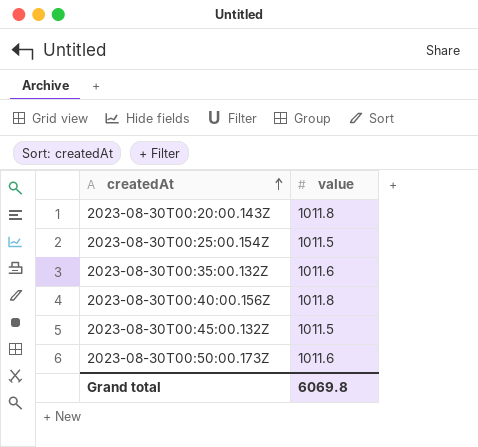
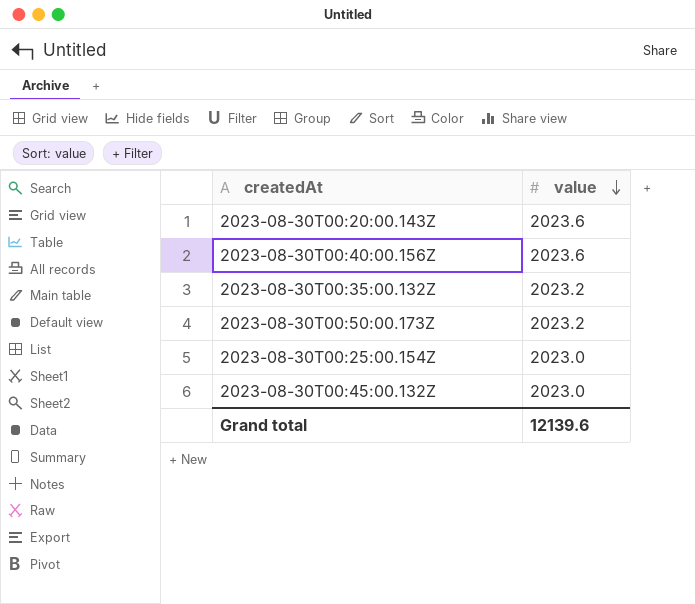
row order: createdAt ascending -> value descending
2023-08-30T00:20:00.143Z | value: 1011.8 -> 2023.6
2023-08-30T00:40:00.156Z | value: 1011.8 -> 2023.6
2023-08-30T00:35:00.132Z | value: 1011.6 -> 2023.2
2023-08-30T00:50:00.173Z | value: 1011.6 -> 2023.2
2023-08-30T00:25:00.154Z | value: 1011.5 -> 2023.0
2023-08-30T00:45:00.132Z | value: 1011.5 -> 2023.0
Grand total | value: 6069.8 -> 12139.6

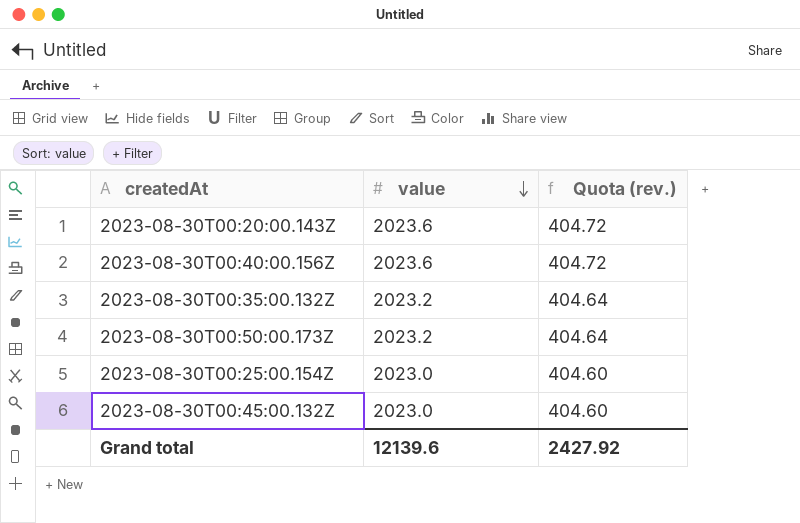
column Quota (rev.) | formula: none -> [value] * 0.2

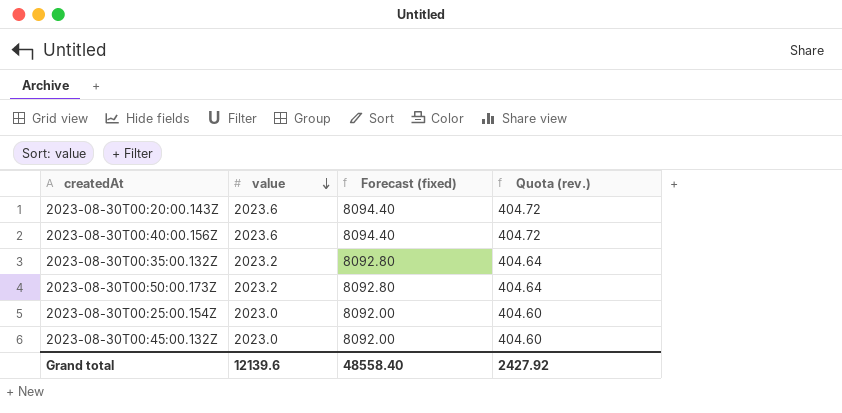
column Forecast (fixed) | formula: none -> [value] * 4

